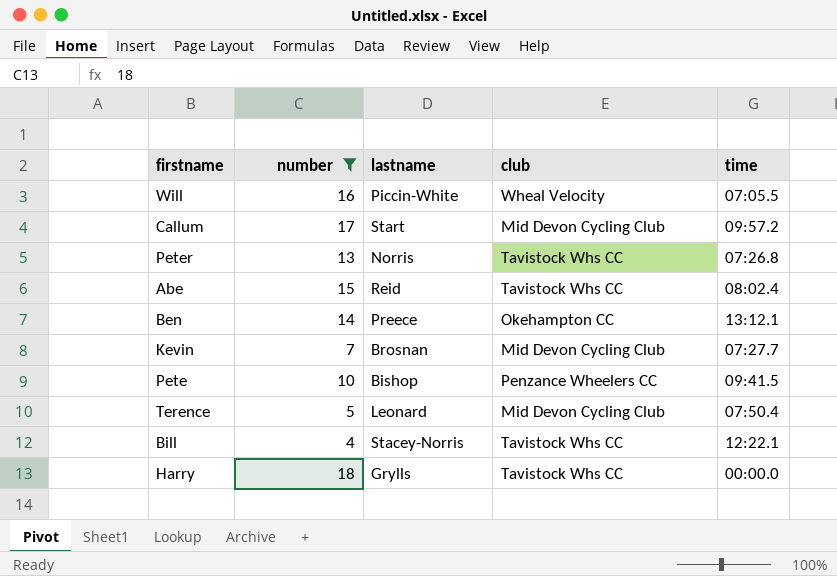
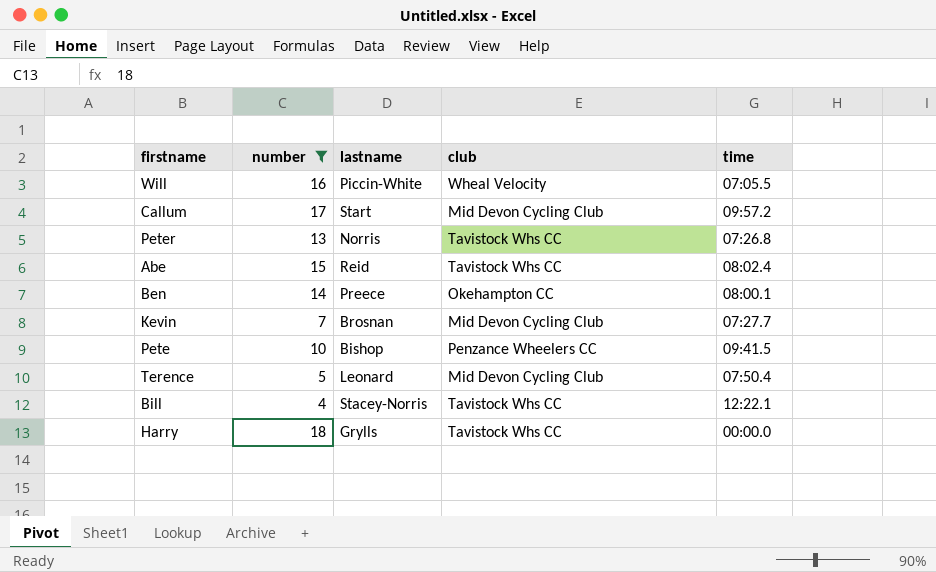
Ben | time: 13:12.1 -> 08:00.1

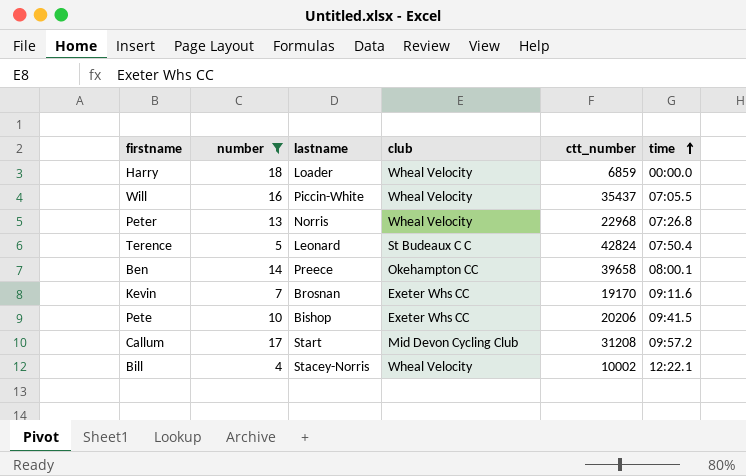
row order: none -> time ascending
column ctt_number | position: none -> 5
row Abe: 15 | Reid | Tavistock Whs CC | 08:02.4 -> none
Harry | lastname: Grylls -> Loader
Harry | club: Tavistock Whs CC -> Wheal Velocity
Peter | club: Tavistock Whs CC -> Wheal Velocity
Terence | club: Mid Devon Cycling Club -> St Budeaux C C
Kevin | club: Mid Devon Cycling Club -> Exeter Whs CC
Kevin | time: 07:27.7 -> 09:11.6
Pete | club: Penzance Wheelers CC -> Exeter Whs CC
Bill | club: Tavistock Whs CC -> Wheal Velocity

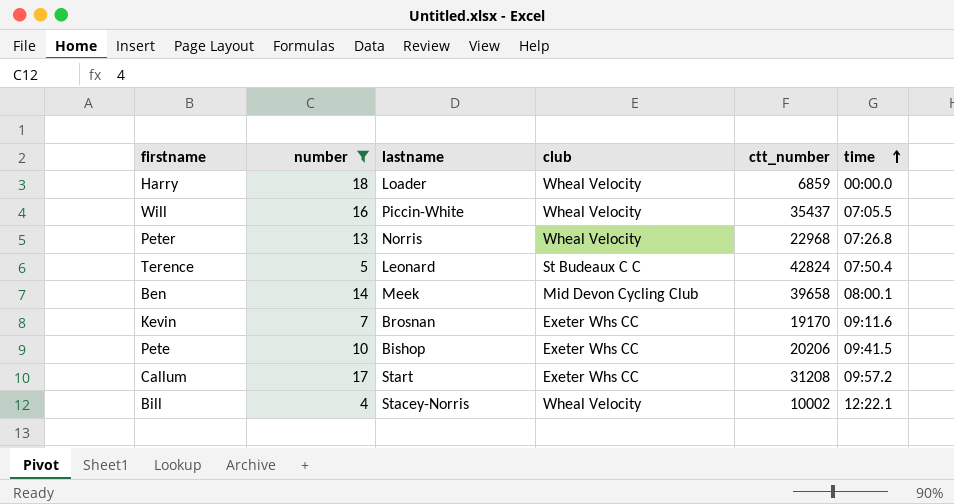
Ben | lastname: Preece -> Meek
Ben | club: Okehampton CC -> Mid Devon Cycling Club
Callum | club: Mid Devon Cycling Club -> Exeter Whs CC

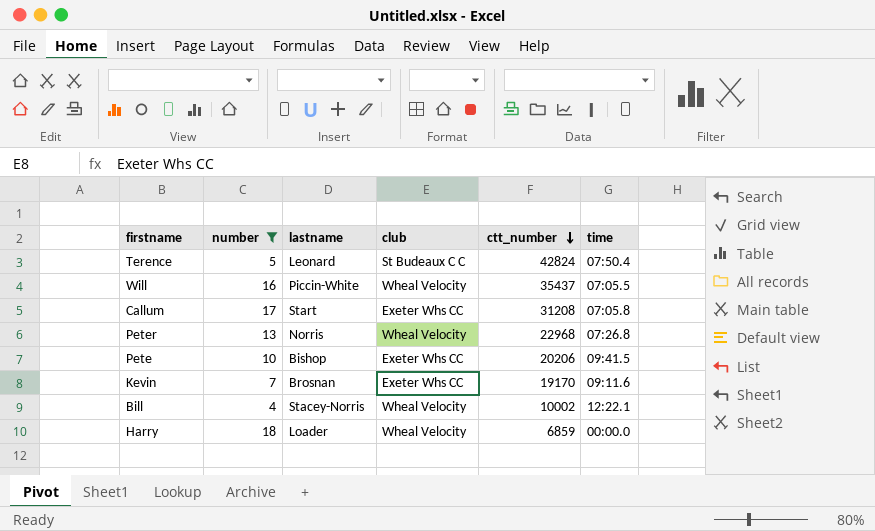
row order: time ascending -> ctt_number descending
row Ben: 14 | Meek | Mid Devon Cycling Club | 39658 | 08:00.1 -> none
Callum | time: 09:57.2 -> 07:05.8

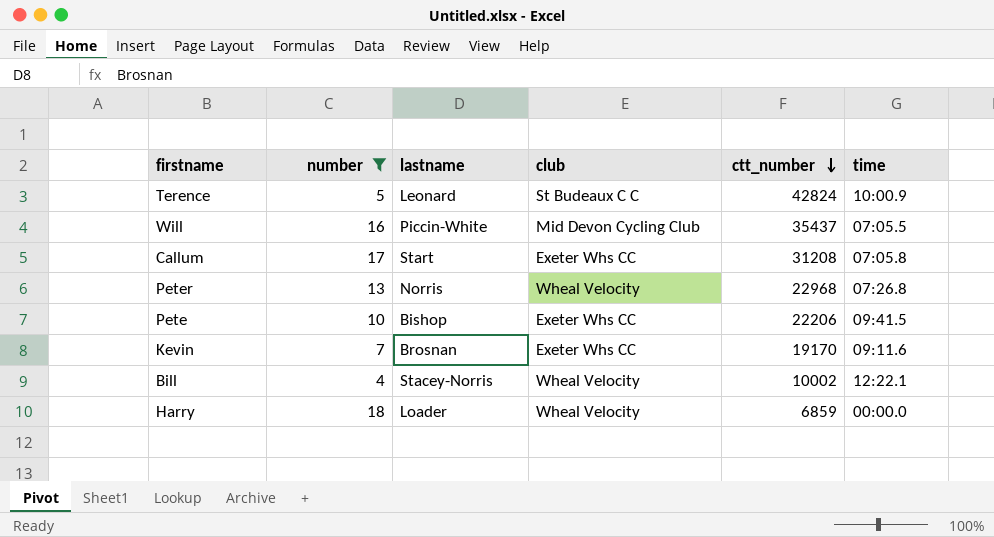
Terence | time: 07:50.4 -> 10:00.9
Will | club: Wheal Velocity -> Mid Devon Cycling Club
Pete | ctt_number: 20206 -> 22206

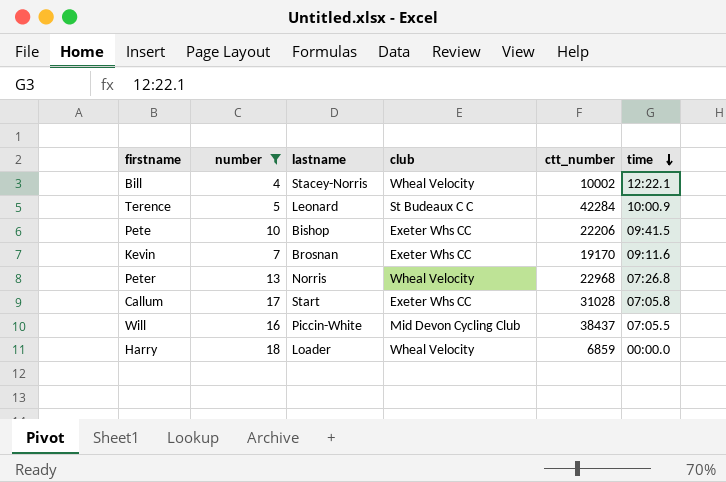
row order: ctt_number descending -> time descending
Terence | ctt_number: 42824 -> 42284
Callum | ctt_number: 31208 -> 31028
Will | ctt_number: 35437 -> 38437

